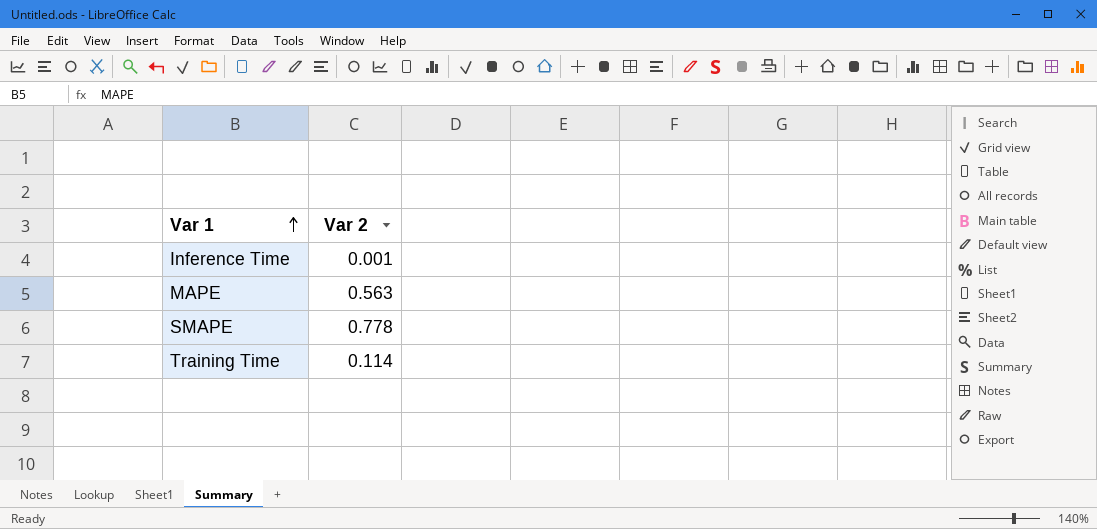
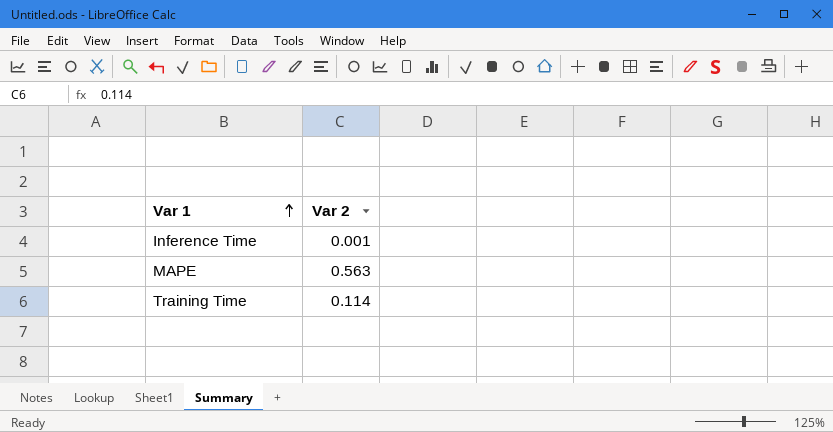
row SMAPE: 0.778 -> none

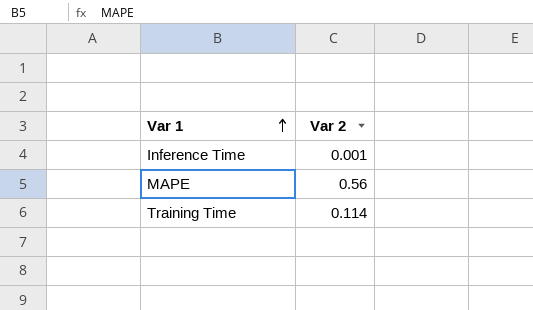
MAPE | Var 2: 0.563 -> 0.56

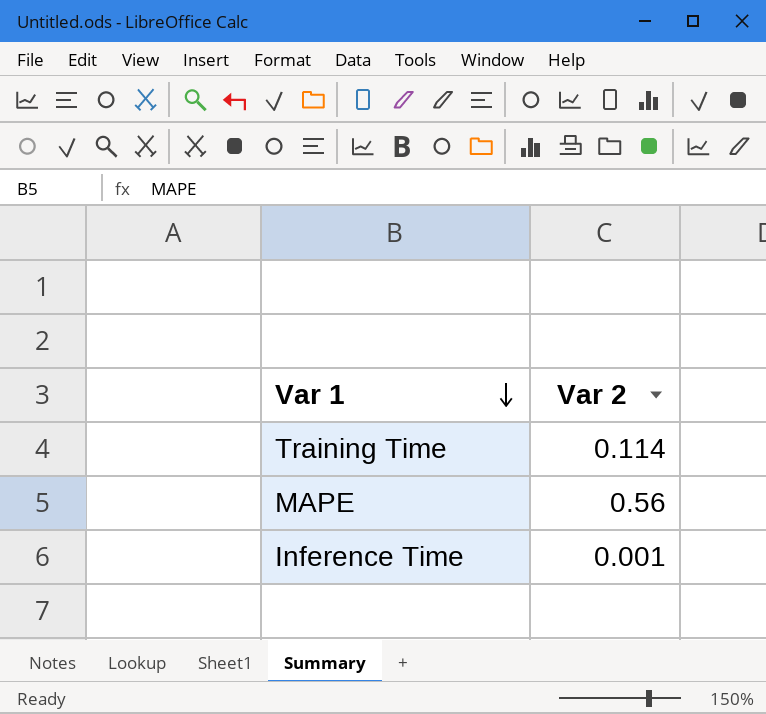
row order: Var 1 ascending -> Var 1 descending

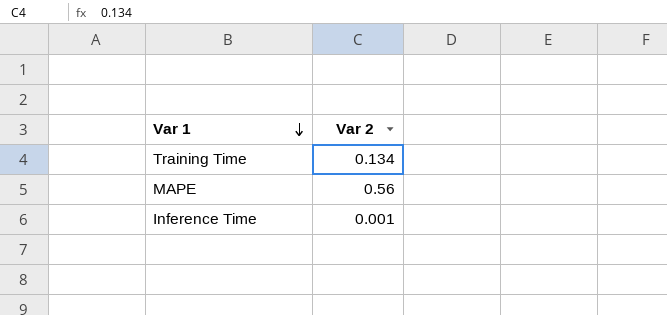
Training Time | Var 2: 0.114 -> 0.134

